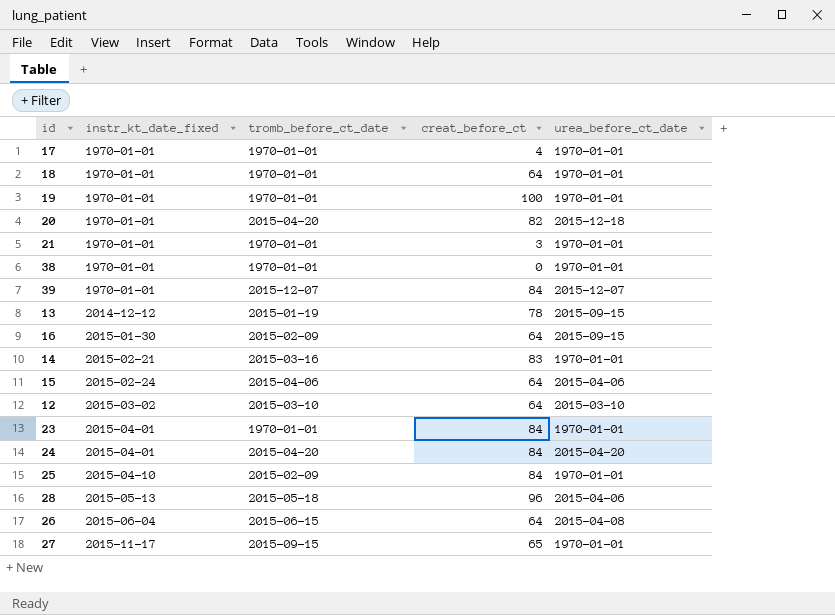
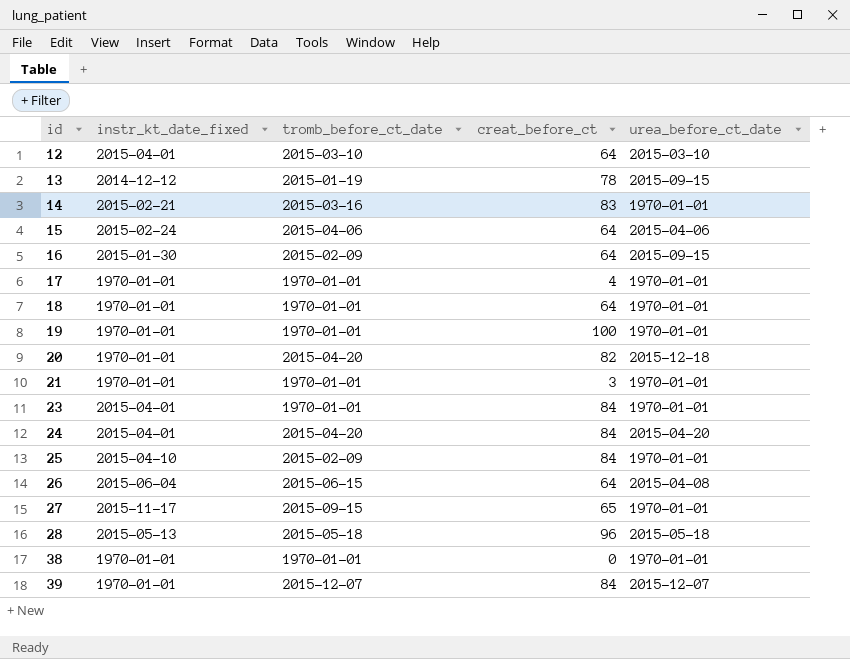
row order: instr_kt_date_fixed ascending -> id ascending
12 | instr_kt_date_fixed: 2015-03-02 -> 2015-04-01
28 | urea_before_ct_date: 2015-04-06 -> 2015-05-18

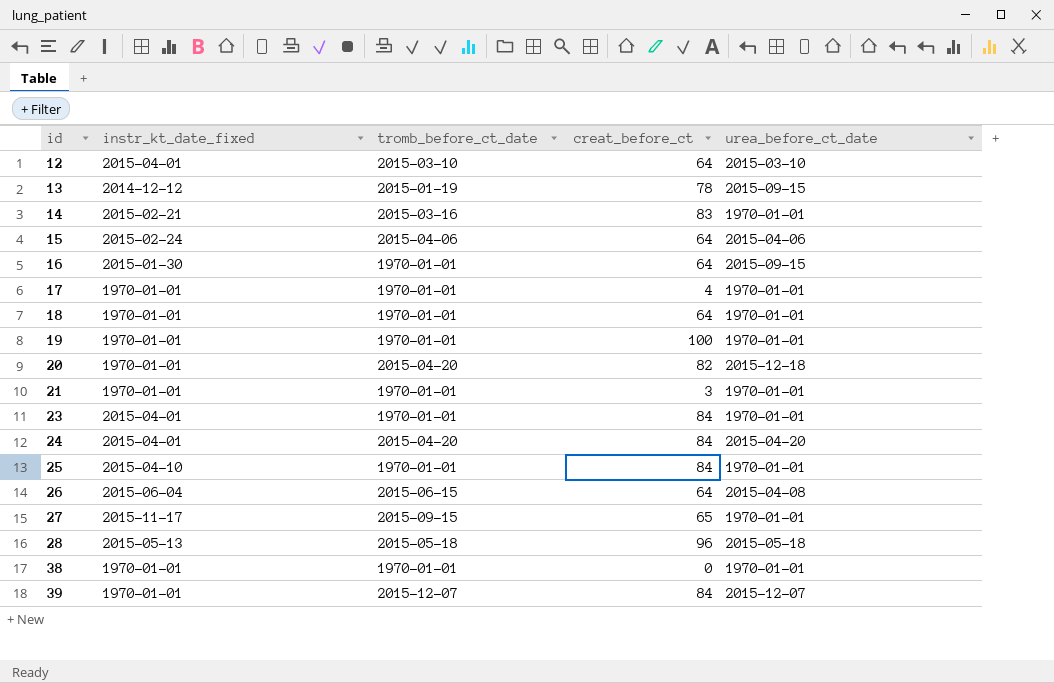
16 | tromb_before_ct_date: 2015-02-09 -> 1970-01-01
25 | tromb_before_ct_date: 2015-02-09 -> 1970-01-01

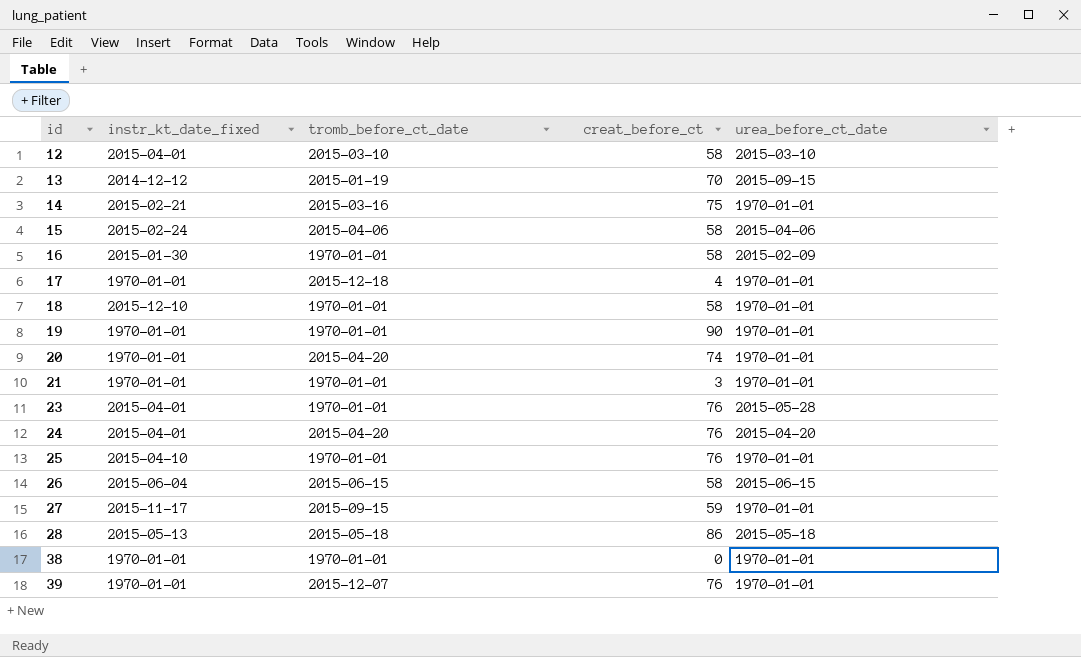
12 | creat_before_ct: 64 -> 58
13 | creat_before_ct: 78 -> 70
14 | creat_before_ct: 83 -> 75
15 | creat_before_ct: 64 -> 58
16 | creat_before_ct: 64 -> 58
16 | urea_before_ct_date: 2015-09-15 -> 2015-02-09
17 | tromb_before_ct_date: 1970-01-01 -> 2015-12-18
18 | instr_kt_date_fixed: 1970-01-01 -> 2015-12-10
18 | creat_before_ct: 64 -> 58
19 | creat_before_ct: 100 -> 90
20 | creat_before_ct: 82 -> 74
20 | urea_before_ct_date: 2015-12-18 -> 1970-01-01
23 | creat_before_ct: 84 -> 76
23 | urea_before_ct_date: 1970-01-01 -> 2015-05-28
24 | creat_before_ct: 84 -> 76
25 | creat_before_ct: 84 -> 76
26 | creat_before_ct: 64 -> 58
26 | urea_before_ct_date: 2015-04-08 -> 2015-06-15
27 | creat_before_ct: 65 -> 59
28 | creat_before_ct: 96 -> 86
39 | creat_before_ct: 84 -> 76
39 | urea_before_ct_date: 2015-12-07 -> 1970-01-01

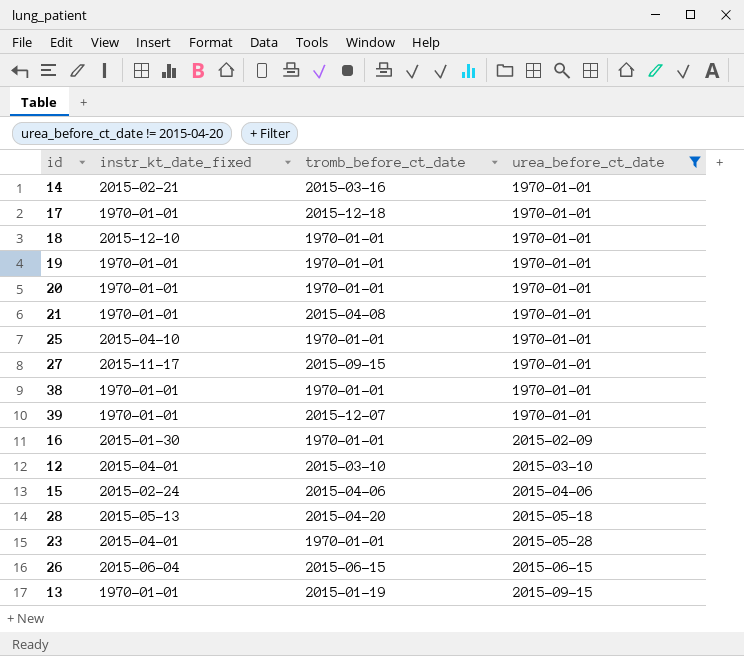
filter: none -> urea_before_ct_date != 2015-04-20
row order: id ascending -> urea_before_ct_date ascending
column creat_before_ct | position: 4 -> none
20 | tromb_before_ct_date: 2015-04-20 -> 1970-01-01
21 | tromb_before_ct_date: 1970-01-01 -> 2015-04-08
28 | tromb_before_ct_date: 2015-05-18 -> 2015-04-20
13 | instr_kt_date_fixed: 2014-12-12 -> 1970-01-01

